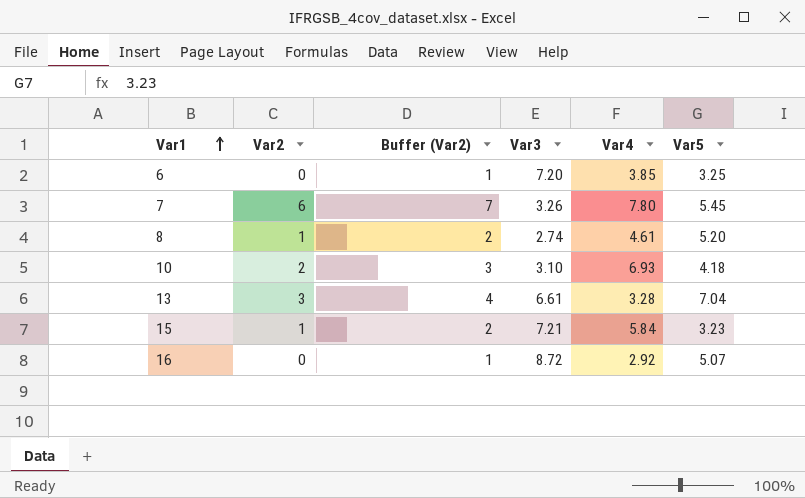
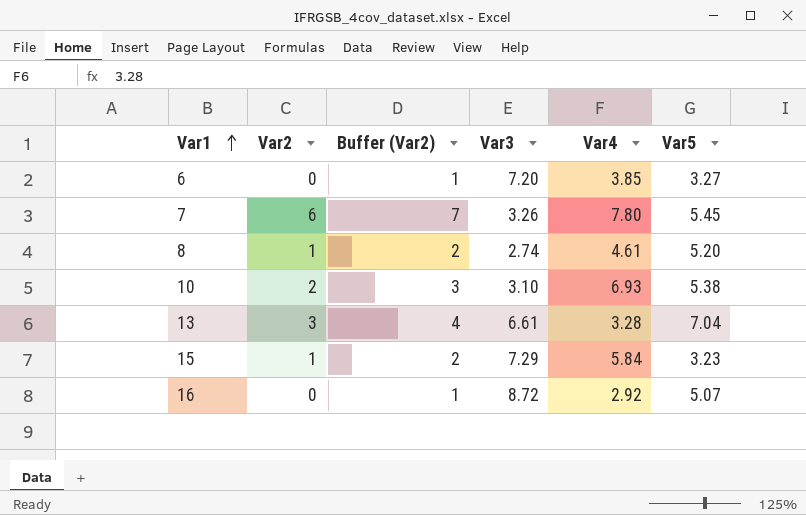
6 | Var5: 3.25 -> 3.27
10 | Var5: 4.18 -> 5.38
15 | Var3: 7.21 -> 7.29

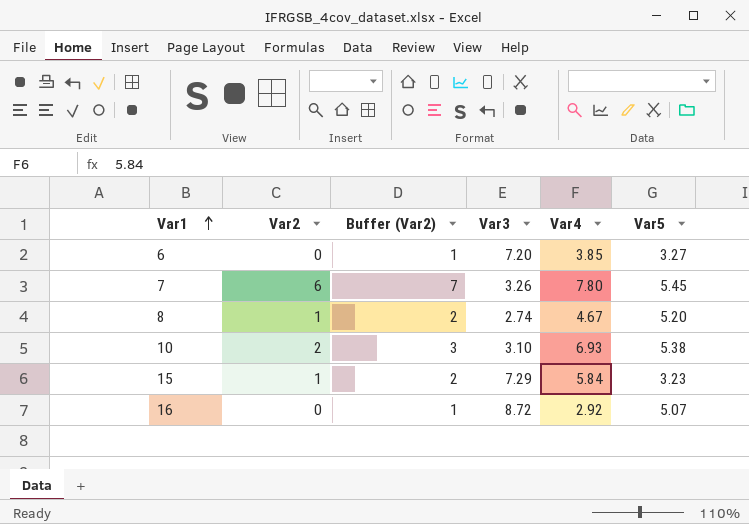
row 13: 3 | 4 | 6.61 | 3.28 | 7.04 -> none
8 | Var4: 4.61 -> 4.67

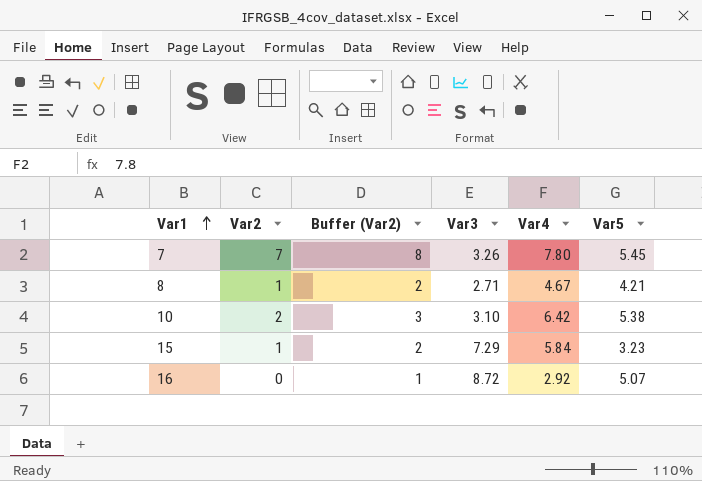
row 6: 0 | 1 | 7.20 | 3.85 | 3.27 -> none
7 | Var2: 6 -> 7
7 | Buffer (Var2): 7 -> 8
8 | Var3: 2.74 -> 2.71
8 | Var5: 5.20 -> 4.21
10 | Var4: 6.93 -> 6.42

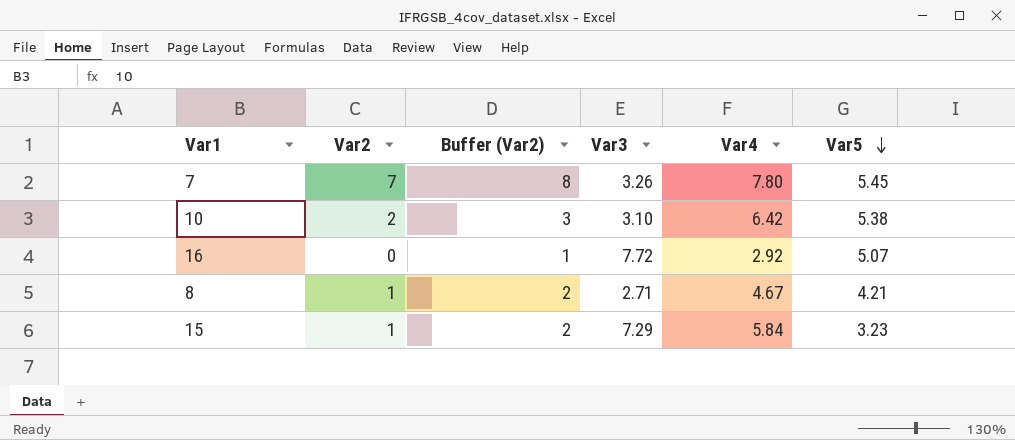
row order: Var1 ascending -> Var5 descending
16 | Var3: 8.72 -> 7.72

